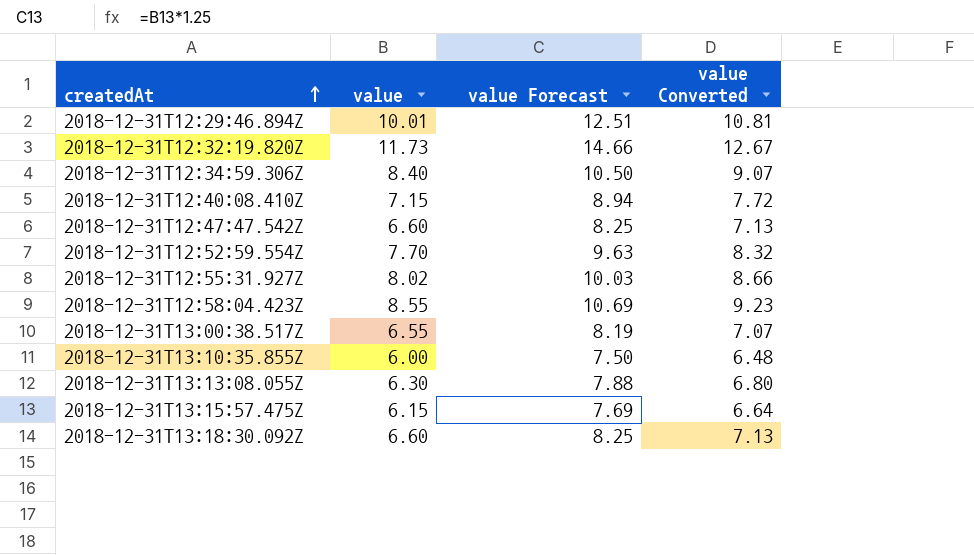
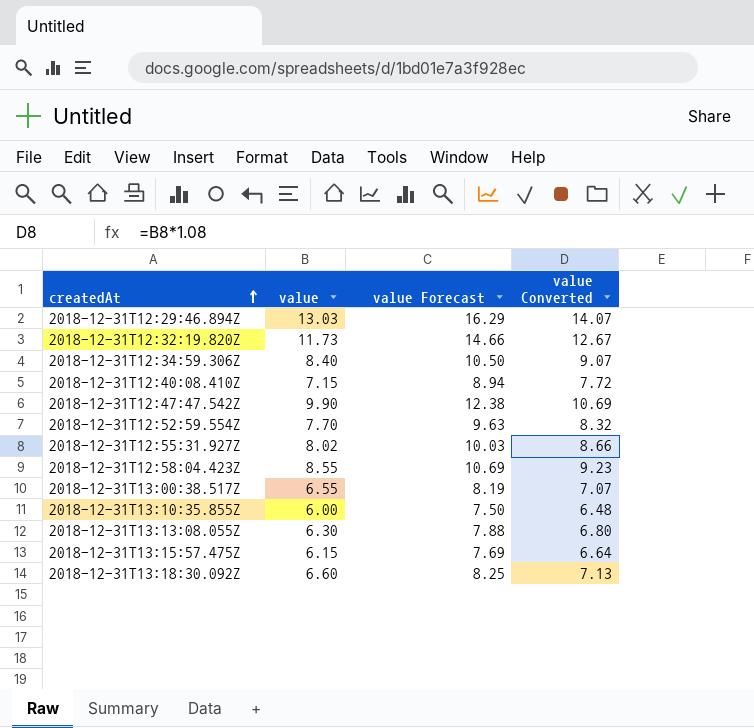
2018-12-31T12:29:46.894Z | value: 10.01 -> 13.03
2018-12-31T12:29:46.894Z | value Forecast: 12.51 -> 16.29
2018-12-31T12:29:46.894Z | value Converted: 10.81 -> 14.07
2018-12-31T12:47:47.542Z | value: 6.60 -> 9.90
2018-12-31T12:47:47.542Z | value Forecast: 8.25 -> 12.38
2018-12-31T12:47:47.542Z | value Converted: 7.13 -> 10.69

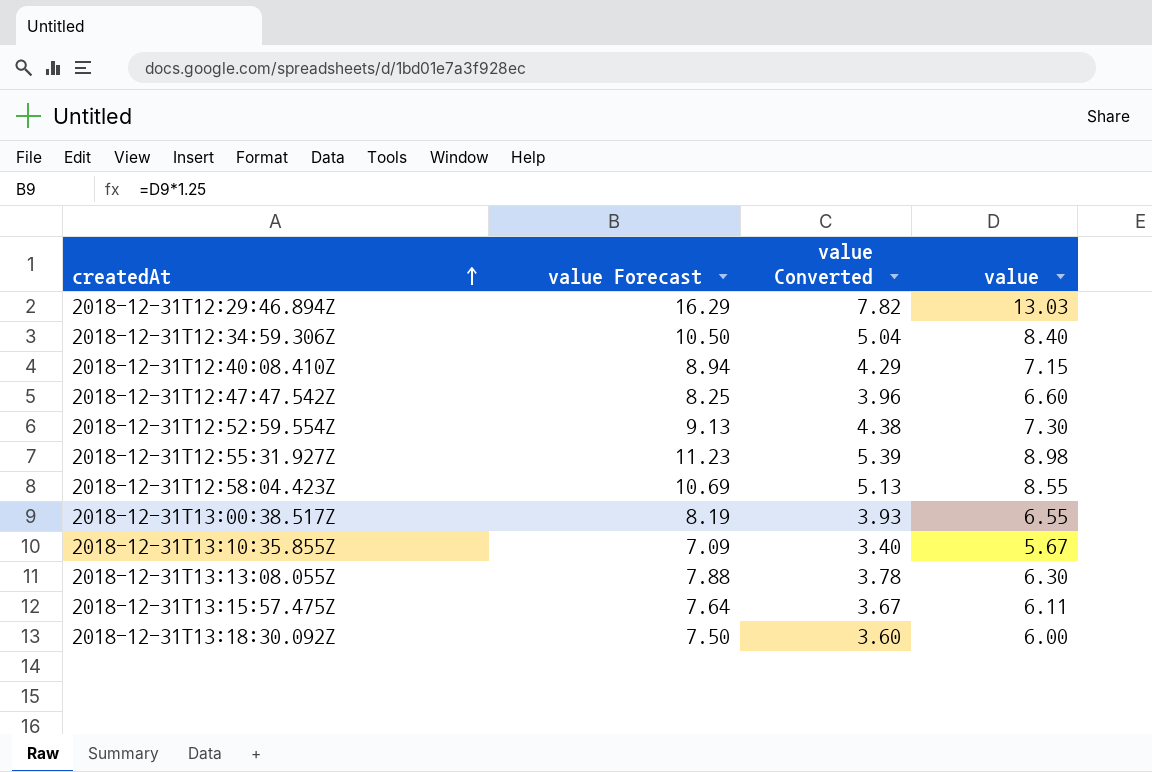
column value Converted | formula: [value] * 1.08 -> [value] * 0.6
column value | position: 2 -> 4
row 2018-12-31T12:32:19.820Z: 11.73 | 14.66 | 12.67 -> none
2018-12-31T12:47:47.542Z | value Forecast: 12.38 -> 8.25
2018-12-31T12:47:47.542Z | value: 9.90 -> 6.60
2018-12-31T12:52:59.554Z | value Forecast: 9.63 -> 9.13
2018-12-31T12:52:59.554Z | value: 7.70 -> 7.30
2018-12-31T12:55:31.927Z | value Forecast: 10.03 -> 11.23
2018-12-31T12:55:31.927Z | value: 8.02 -> 8.98
2018-12-31T13:10:35.855Z | value Forecast: 7.50 -> 7.09
2018-12-31T13:10:35.855Z | value: 6.00 -> 5.67
2018-12-31T13:15:57.475Z | value Forecast: 7.69 -> 7.64
2018-12-31T13:15:57.475Z | value: 6.15 -> 6.11
2018-12-31T13:18:30.092Z | value Forecast: 8.25 -> 7.50
2018-12-31T13:18:30.092Z | value: 6.60 -> 6.00

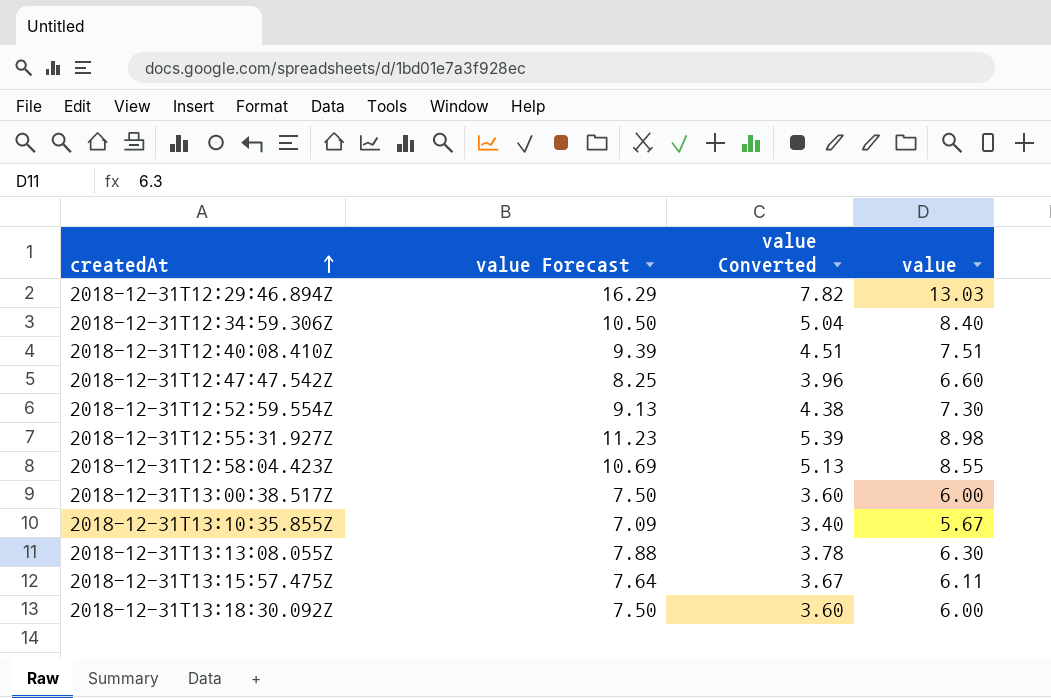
2018-12-31T12:40:08.410Z | value Forecast: 8.94 -> 9.39
2018-12-31T12:40:08.410Z | value Converted: 4.29 -> 4.51
2018-12-31T12:40:08.410Z | value: 7.15 -> 7.51
2018-12-31T13:00:38.517Z | value Forecast: 8.19 -> 7.50
2018-12-31T13:00:38.517Z | value Converted: 3.93 -> 3.60
2018-12-31T13:00:38.517Z | value: 6.55 -> 6.00

